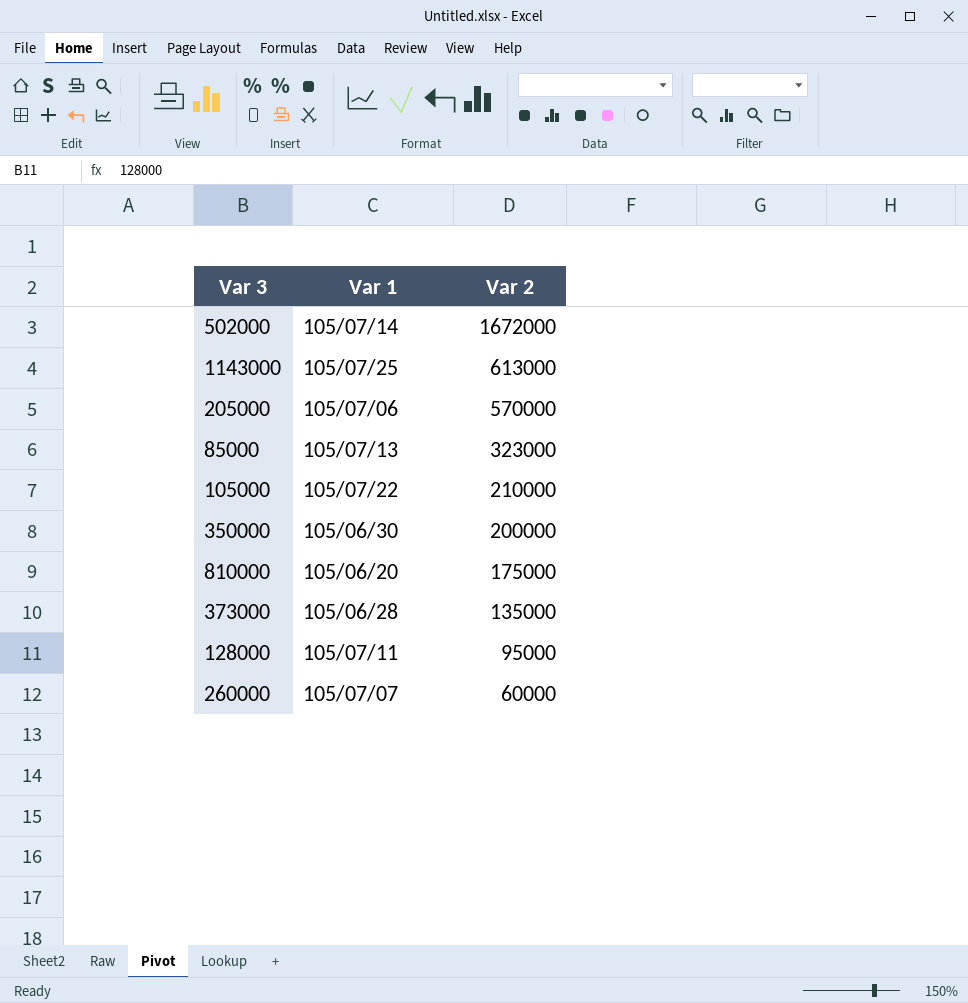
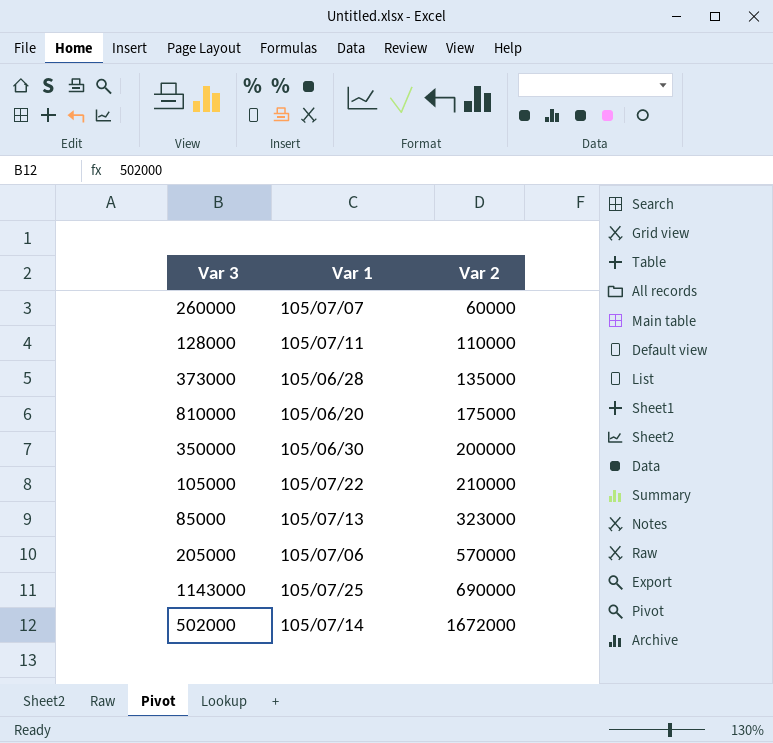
row order: Var 2 descending -> Var 2 ascending
128000 | Var 2: 95000 -> 110000
1143000 | Var 2: 613000 -> 690000

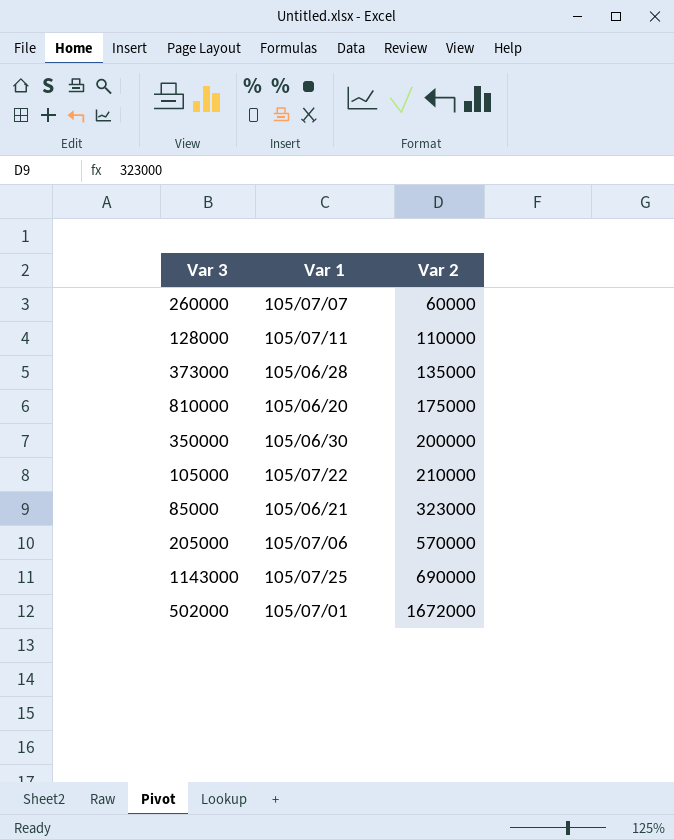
85000 | Var 1: 105/07/13 -> 105/06/21
502000 | Var 1: 105/07/14 -> 105/07/01

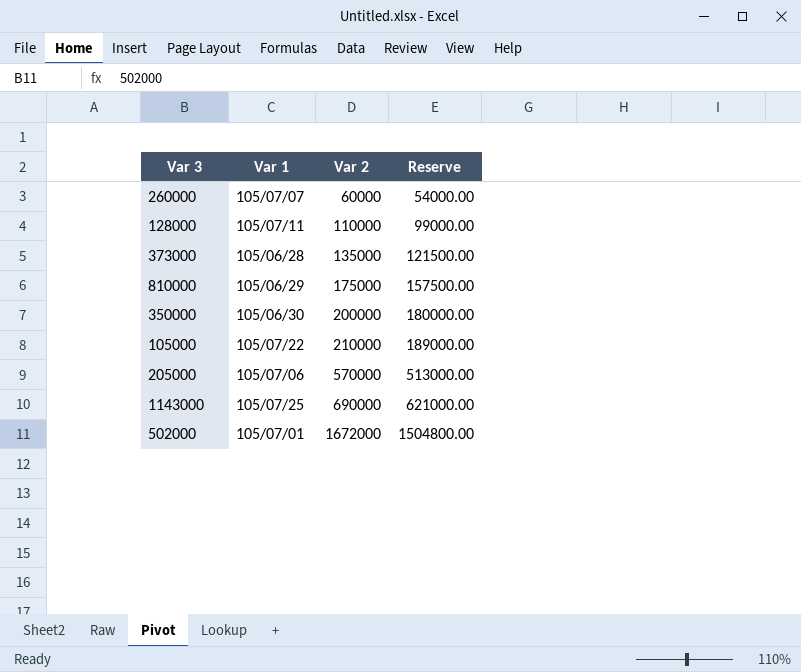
column Reserve | formula: none -> [Var 2] * 0.9
row 85000: 105/06/21 | 323000 -> none
810000 | Var 1: 105/06/20 -> 105/06/29

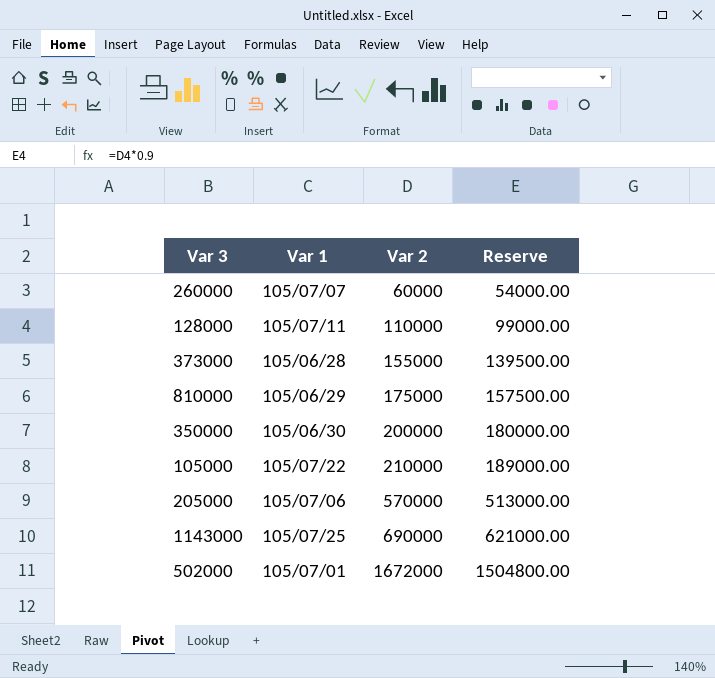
373000 | Var 2: 135000 -> 155000
373000 | Reserve: 121500.00 -> 139500.00

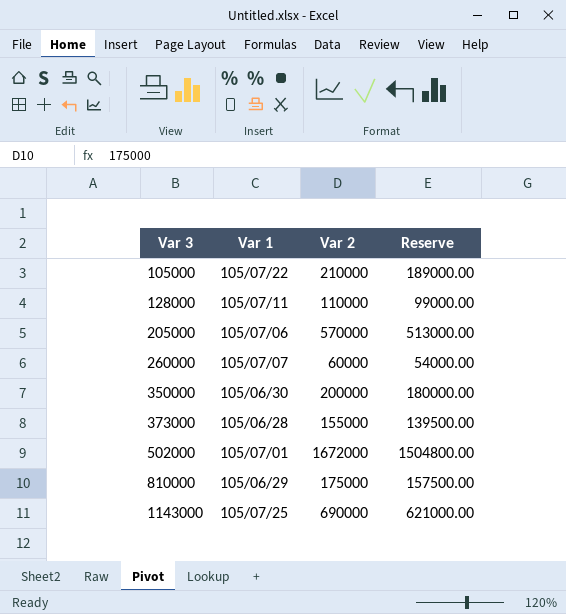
row order: Var 2 ascending -> Var 3 ascending

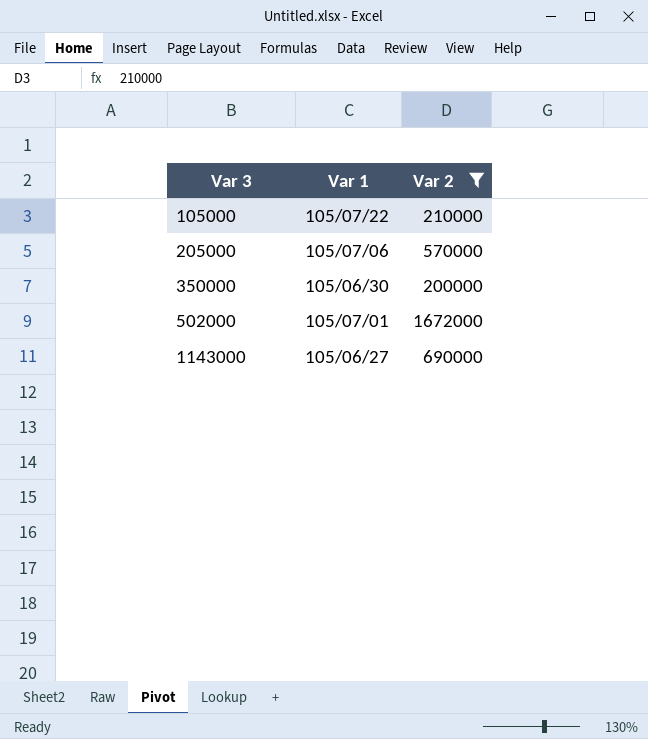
filter: none -> Var 2 >= 200000
column Reserve | formula: [Var 2] * 0.9 -> none
1143000 | Var 1: 105/07/25 -> 105/06/27

